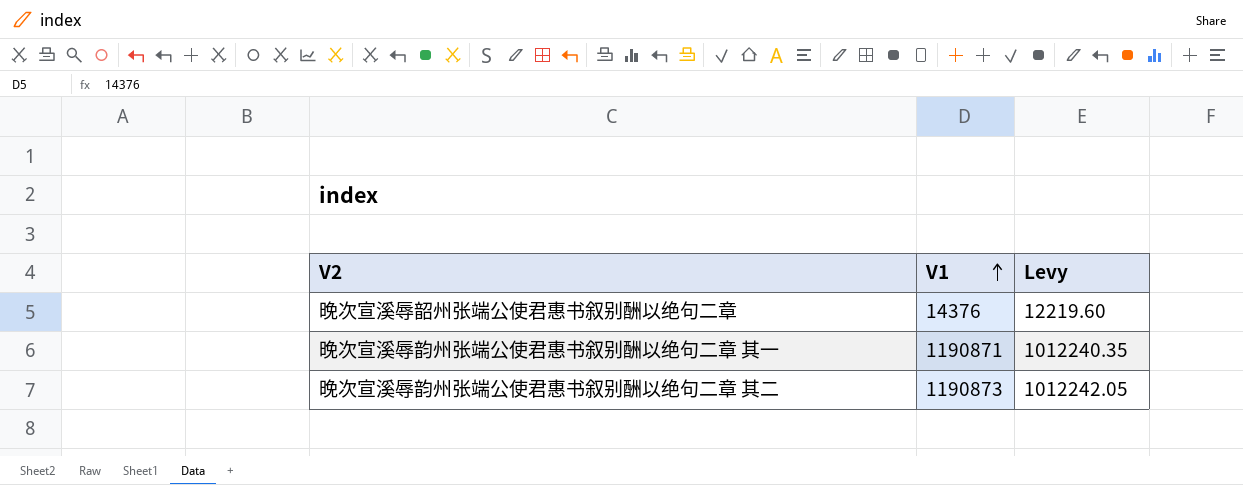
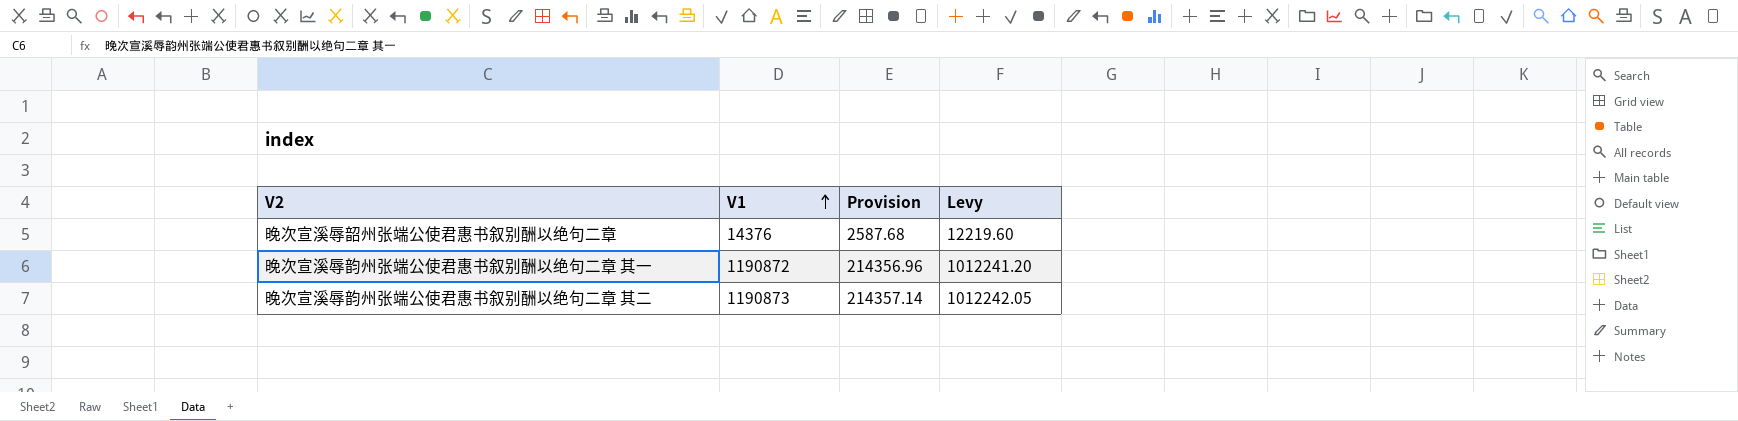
column Provision | formula: none -> [V1] * 0.18
晚次宣溪辱韵州张端公使君惠书叙别酬以绝句二章 其一 | V1: 1190871 -> 1190872
晚次宣溪辱韵州张端公使君惠书叙别酬以绝句二章 其一 | Levy: 1012240.35 -> 1012241.20

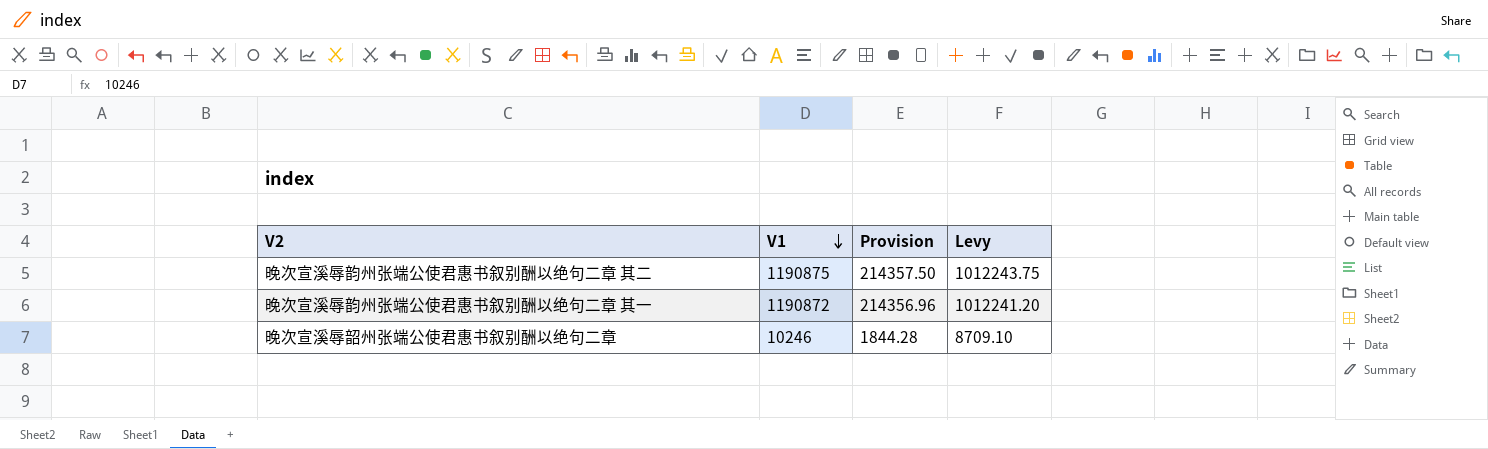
row order: V1 ascending -> V1 descending
晚次宣溪辱韵州张端公使君惠书叙别酬以绝句二章 其二 | V1: 1190873 -> 1190875
晚次宣溪辱韵州张端公使君惠书叙别酬以绝句二章 其二 | Provision: 214357.14 -> 214357.50
晚次宣溪辱韵州张端公使君惠书叙别酬以绝句二章 其二 | Levy: 1012242.05 -> 1012243.75
晚次宣溪辱韶州张端公使君惠书叙别酬以绝句二章 | V1: 14376 -> 10246
晚次宣溪辱韶州张端公使君惠书叙别酬以绝句二章 | Provision: 2587.68 -> 1844.28
晚次宣溪辱韶州张端公使君惠书叙别酬以绝句二章 | Levy: 12219.60 -> 8709.10

